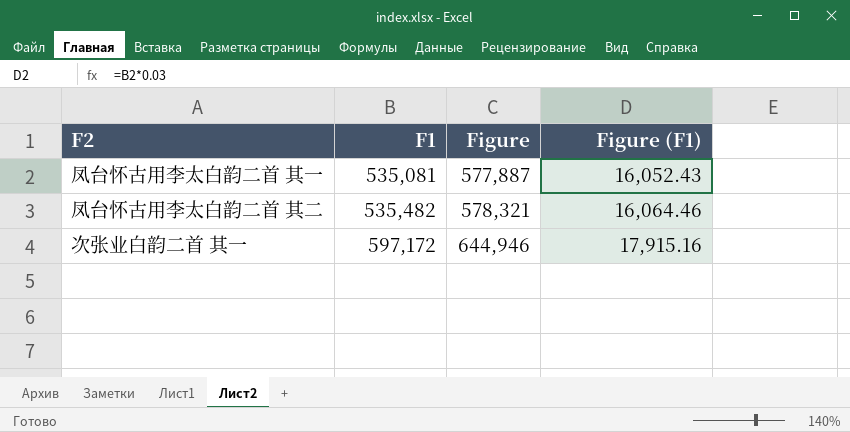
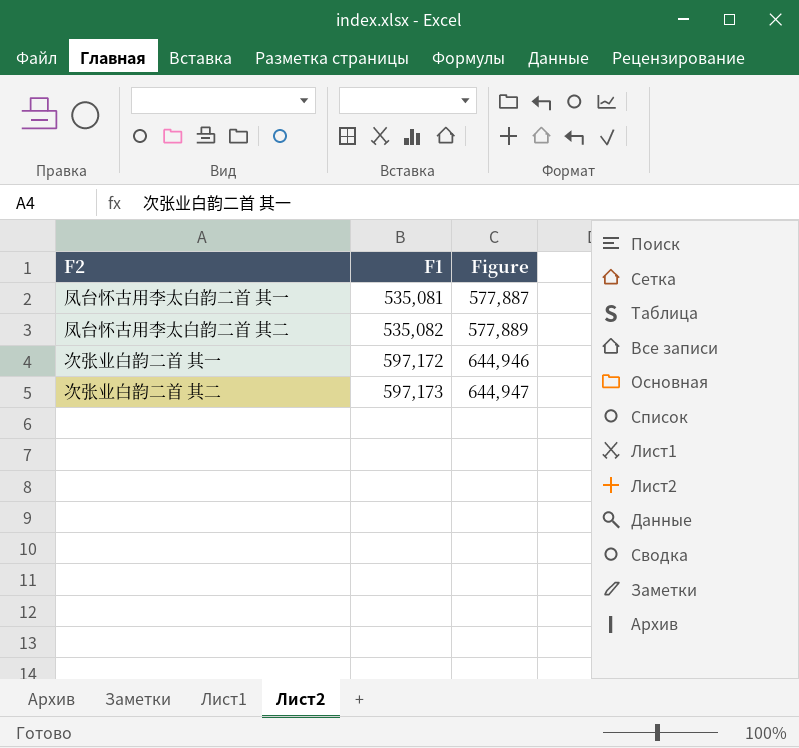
column Figure (F1) | formula: [F1] * 0.03 -> none
凤台怀古用李太白韵二首 其二 | F1: 535,482 -> 535,082
凤台怀古用李太白韵二首 其二 | Figure: 578,321 -> 577,889
row 次张业白韵二首 其二: none -> 597,173 | 644,947

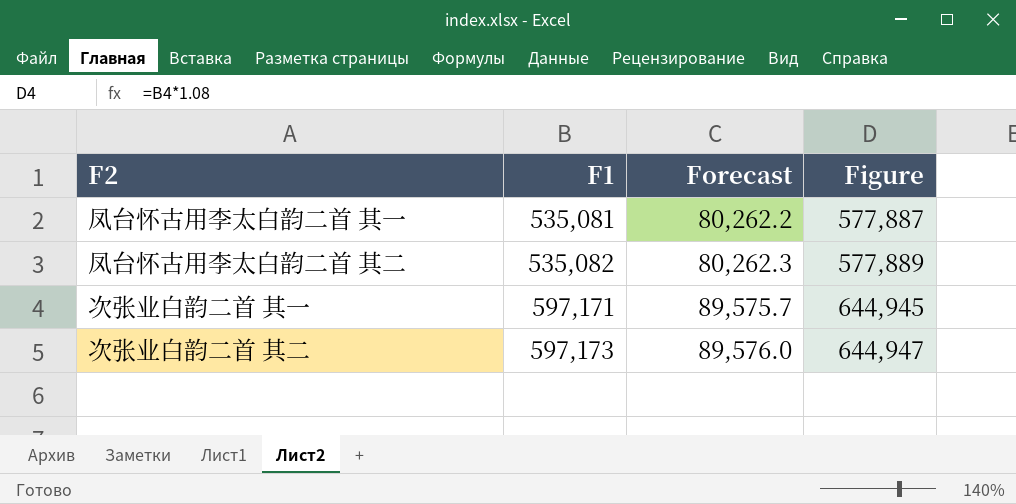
column Forecast | formula: none -> [F1] * 0.15
次张业白韵二首 其一 | F1: 597,172 -> 597,171
次张业白韵二首 其一 | Figure: 644,946 -> 644,945

